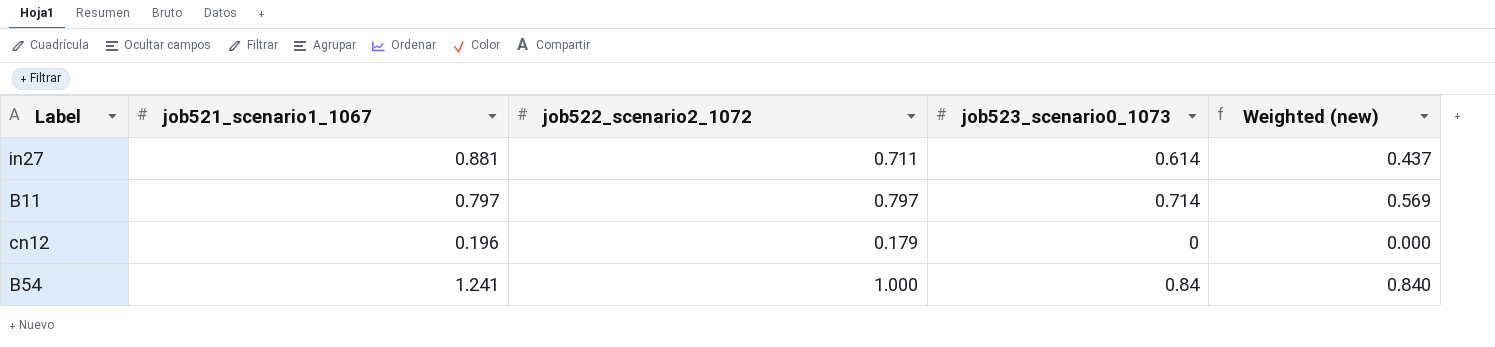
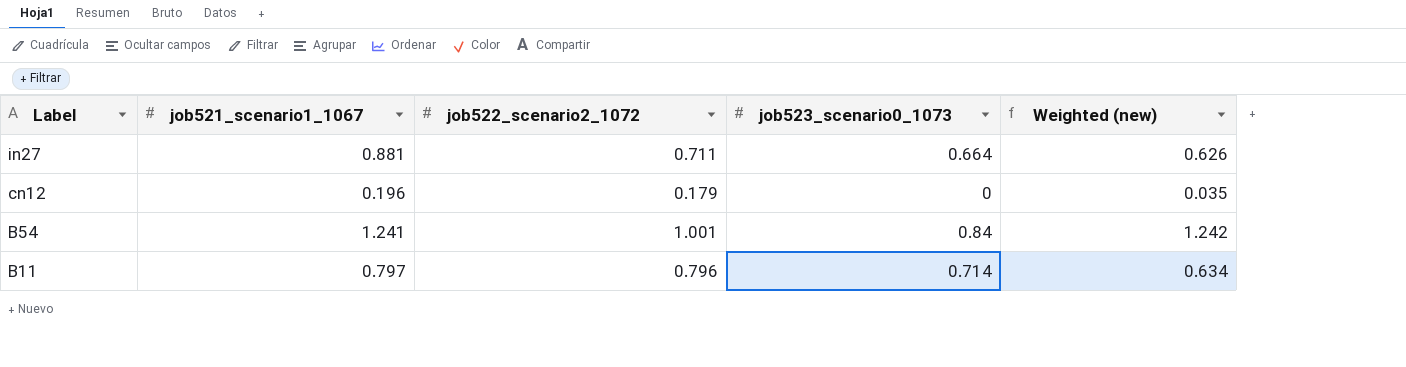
row order: none -> Label descending
column Weighted (new) | formula: [job522_scenario2_1072] * [job523_scenario0_1073] -> [job521_scenario1_1067] * [job522_scenario2_1072]
in27 | job523_scenario0_1073: 0.614 -> 0.664
B54 | job522_scenario2_1072: 1.000 -> 1.001
B11 | job522_scenario2_1072: 0.797 -> 0.796

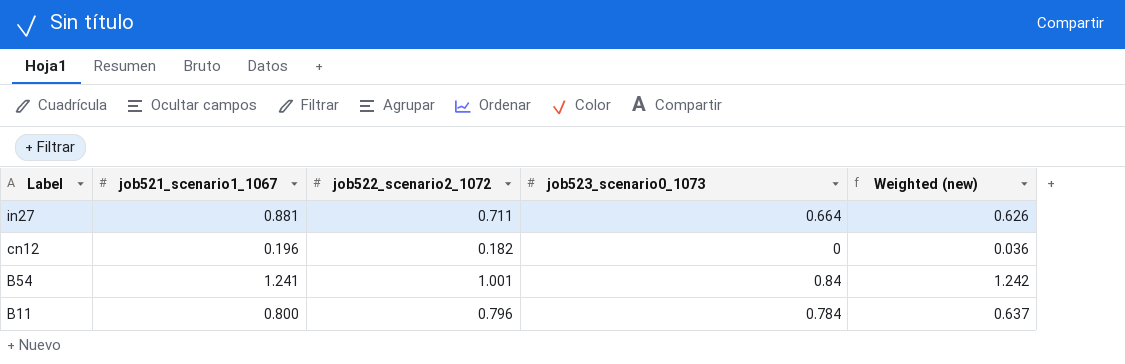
cn12 | job522_scenario2_1072: 0.179 -> 0.182
cn12 | Weighted (new): 0.035 -> 0.036
B11 | job521_scenario1_1067: 0.797 -> 0.800
B11 | job523_scenario0_1073: 0.714 -> 0.784
B11 | Weighted (new): 0.634 -> 0.637

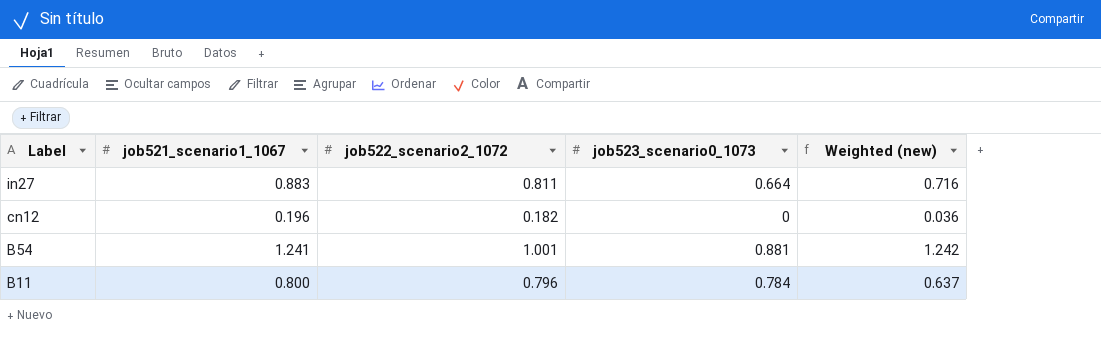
in27 | job521_scenario1_1067: 0.881 -> 0.883
in27 | job522_scenario2_1072: 0.711 -> 0.811
in27 | Weighted (new): 0.626 -> 0.716
B54 | job523_scenario0_1073: 0.84 -> 0.881

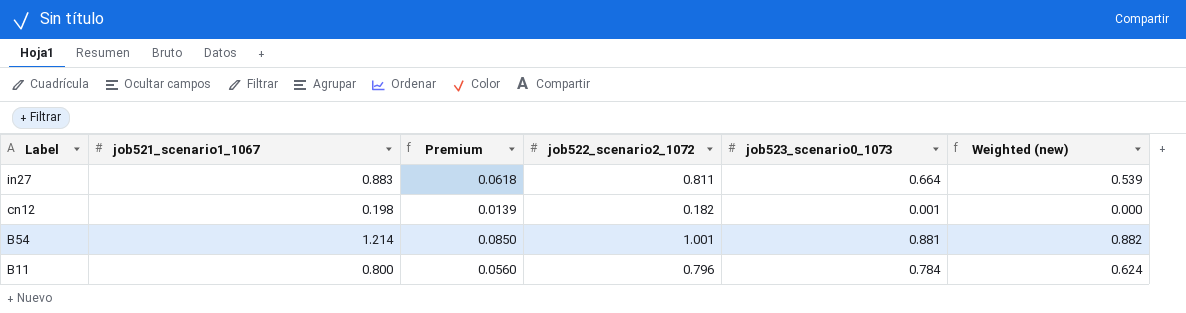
column Premium | formula: none -> [job521_scenario1_1067] * 0.07
column Weighted (new) | formula: [job521_scenario1_1067] * [job522_scenario2_1072] -> [job522_scenario2_1072] * [job523_scenario0_1073]
cn12 | job521_scenario1_1067: 0.196 -> 0.198
cn12 | job523_scenario0_1073: 0 -> 0.001
B54 | job521_scenario1_1067: 1.241 -> 1.214

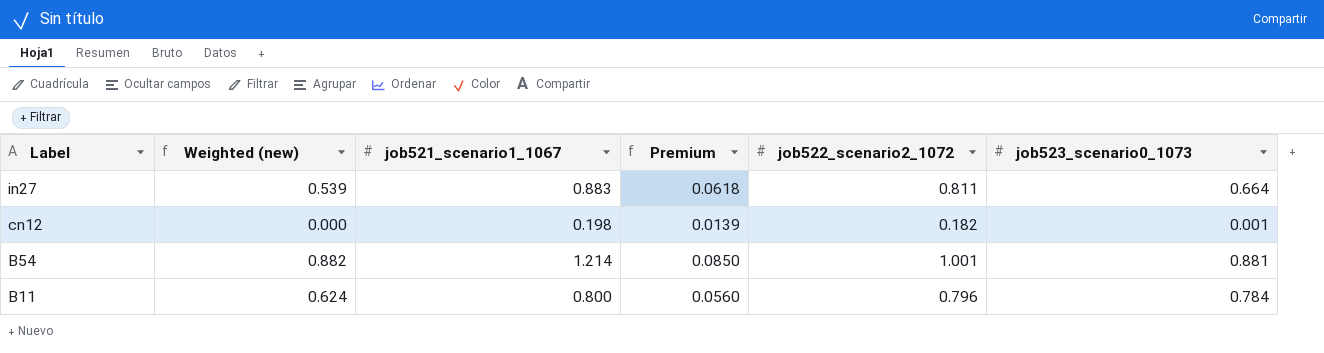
column Weighted (new) | position: 6 -> 2

